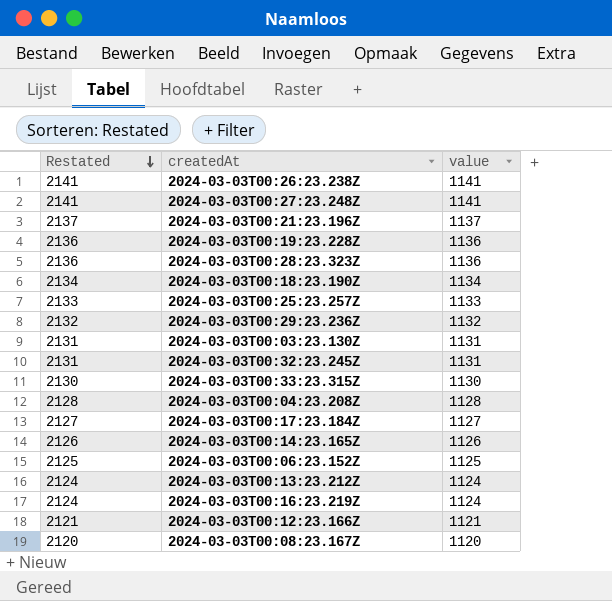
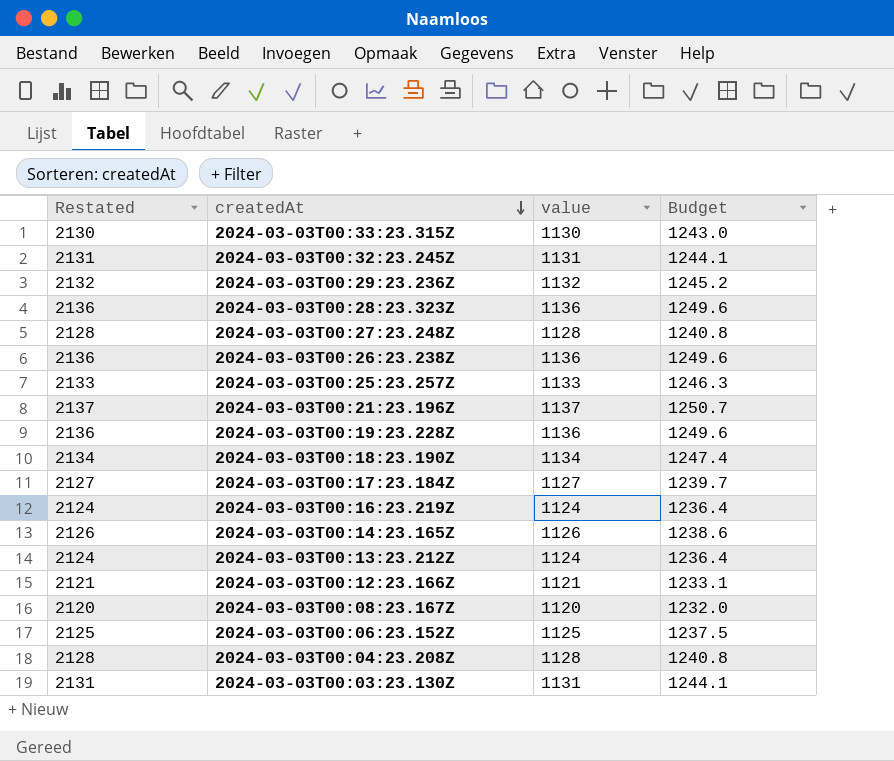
row order: Restated descending -> createdAt descending
column Budget | formula: none -> [value] * 1.1
2024-03-03T00:27:23.248Z | Restated: 2141 -> 2128
2024-03-03T00:27:23.248Z | value: 1141 -> 1128
2024-03-03T00:26:23.238Z | Restated: 2141 -> 2136
2024-03-03T00:26:23.238Z | value: 1141 -> 1136

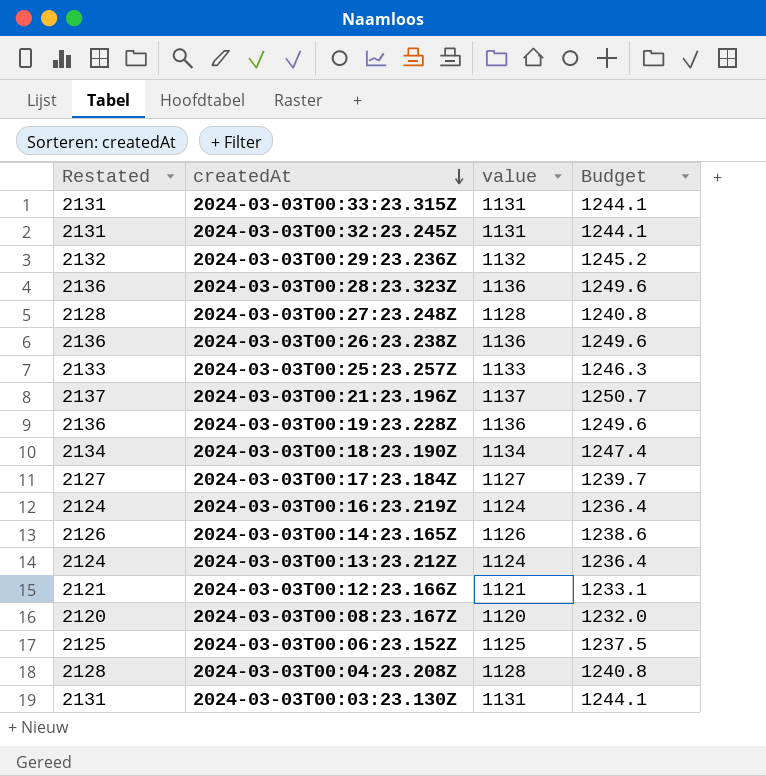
2024-03-03T00:33:23.315Z | Restated: 2130 -> 2131
2024-03-03T00:33:23.315Z | value: 1130 -> 1131
2024-03-03T00:33:23.315Z | Budget: 1243.0 -> 1244.1

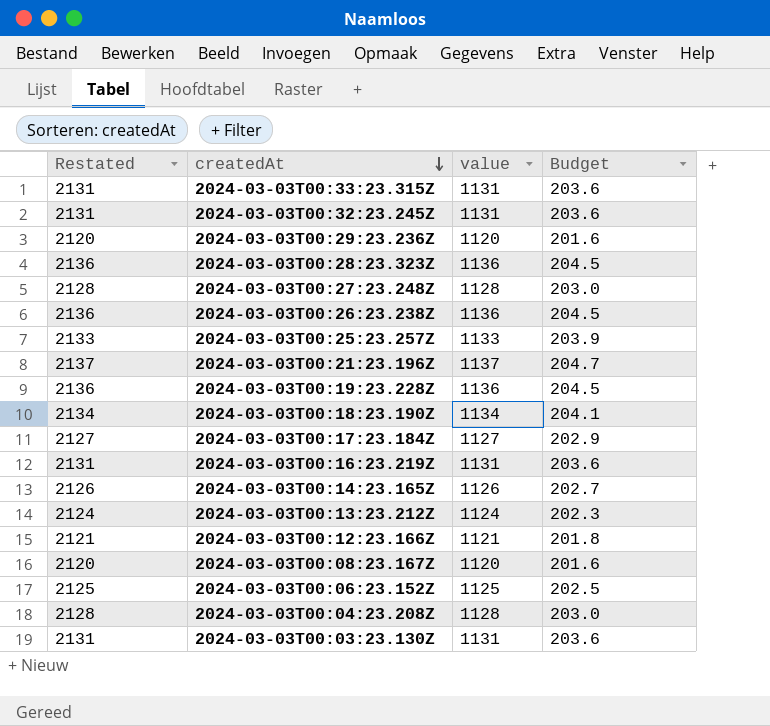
column Budget | formula: [value] * 1.1 -> [value] * 0.18
2024-03-03T00:29:23.236Z | Restated: 2132 -> 2120
2024-03-03T00:29:23.236Z | value: 1132 -> 1120
2024-03-03T00:16:23.219Z | Restated: 2124 -> 2131
2024-03-03T00:16:23.219Z | value: 1124 -> 1131

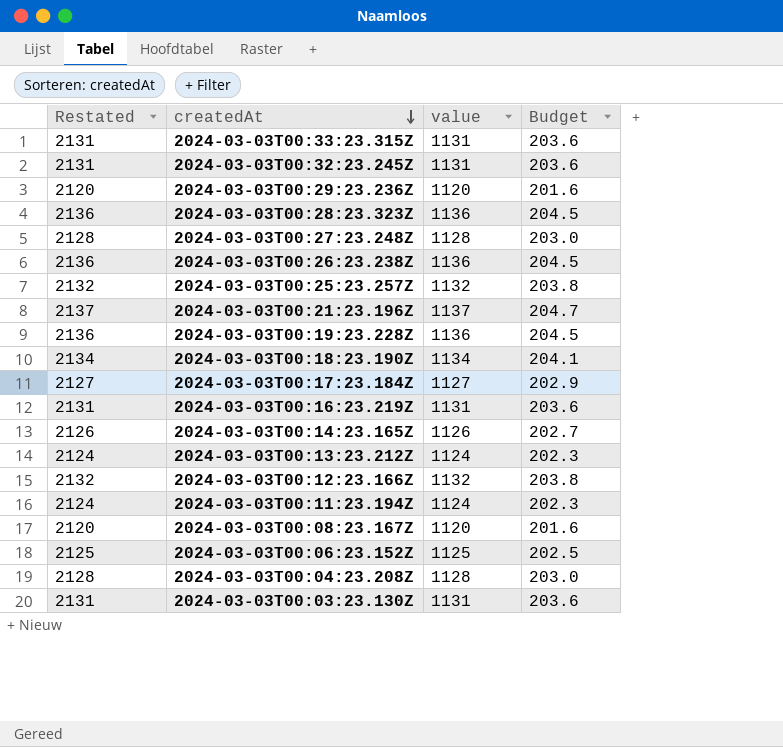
2024-03-03T00:25:23.257Z | Restated: 2133 -> 2132
2024-03-03T00:25:23.257Z | value: 1133 -> 1132
2024-03-03T00:25:23.257Z | Budget: 203.9 -> 203.8
2024-03-03T00:12:23.166Z | Restated: 2121 -> 2132
2024-03-03T00:12:23.166Z | value: 1121 -> 1132
2024-03-03T00:12:23.166Z | Budget: 201.8 -> 203.8
row 2024-03-03T00:11:23.194Z: none -> 2124 | 1124 | 202.3

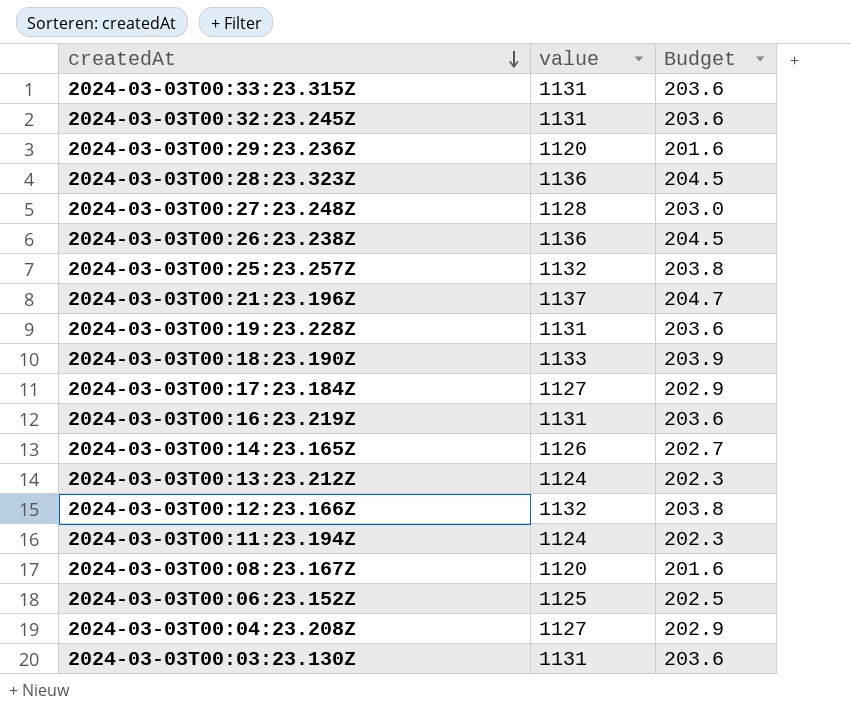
column Restated | formula: [value] + 1000 -> none
2024-03-03T00:19:23.228Z | value: 1136 -> 1131
2024-03-03T00:19:23.228Z | Budget: 204.5 -> 203.6
2024-03-03T00:18:23.190Z | value: 1134 -> 1133
2024-03-03T00:18:23.190Z | Budget: 204.1 -> 203.9
2024-03-03T00:04:23.208Z | value: 1128 -> 1127
2024-03-03T00:04:23.208Z | Budget: 203.0 -> 202.9

